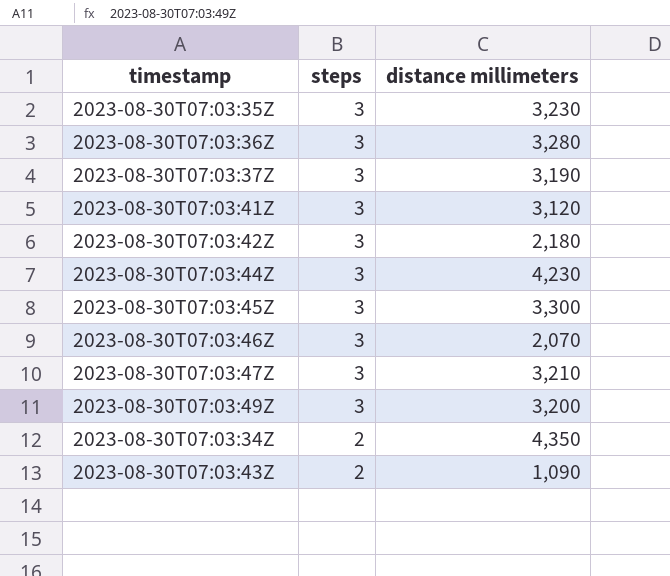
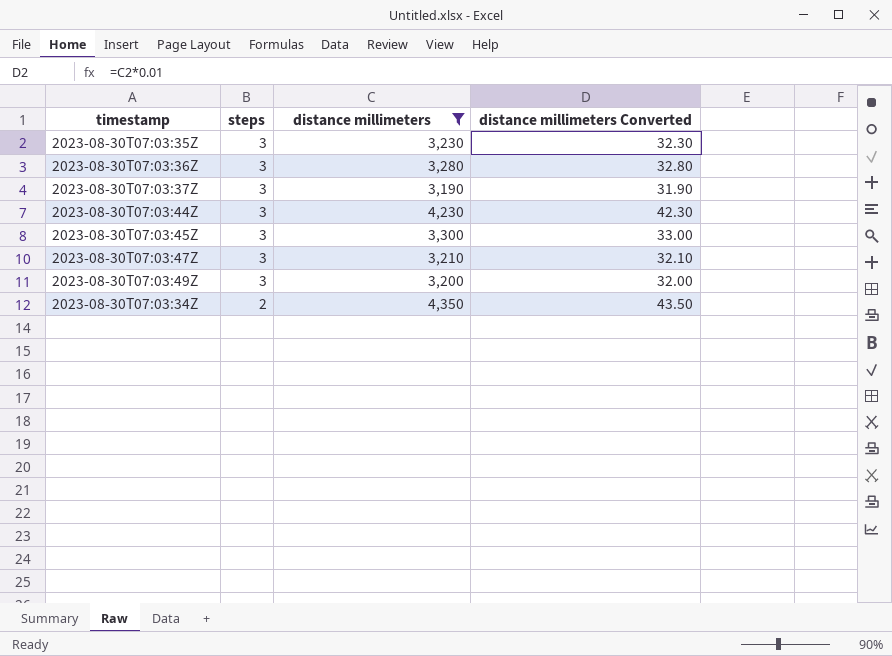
filter: none -> distance millimeters >= 3,190
column distance millimeters Converted | formula: none -> [distance millimeters] * 0.01

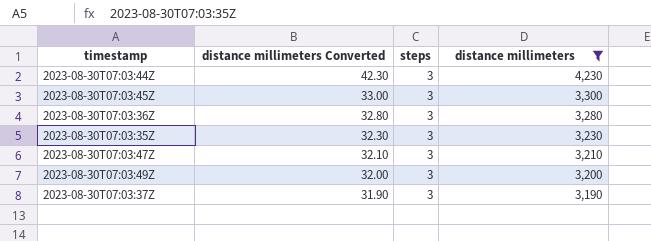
row order: steps descending -> distance millimeters Converted descending
column distance millimeters Converted | position: 4 -> 2
row 2023-08-30T07:03:34Z: 2 | 4,350 | 43.50 -> none

